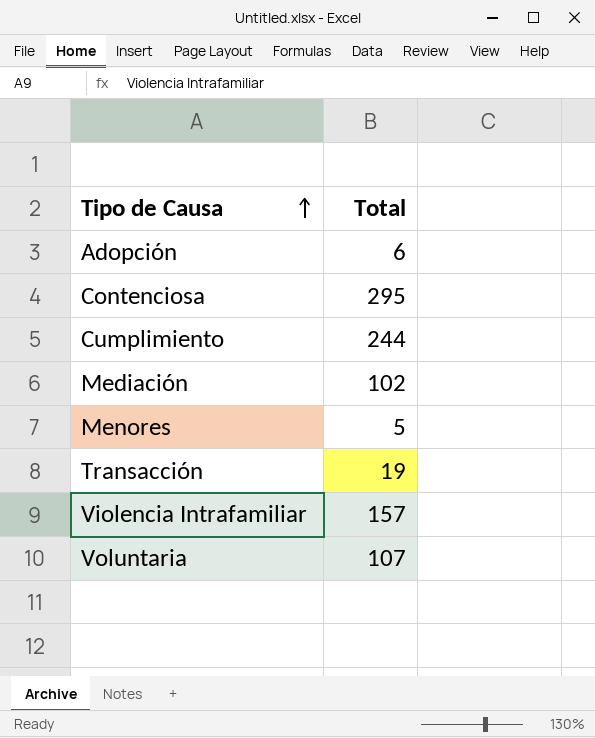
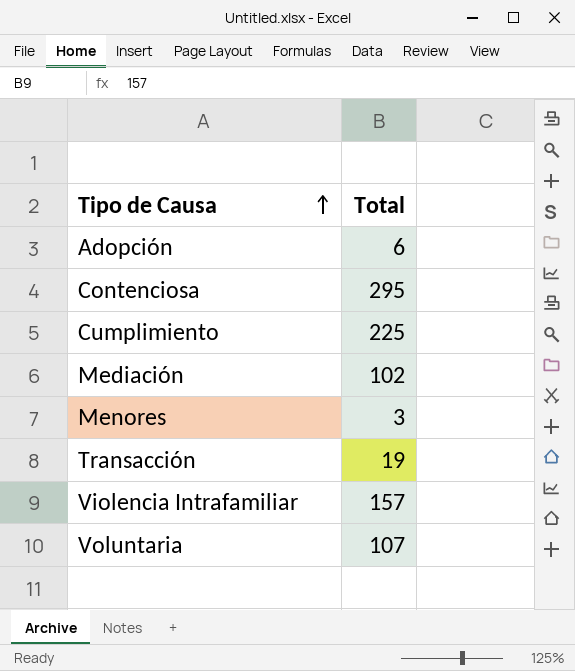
Cumplimiento | Total: 244 -> 225
Menores | Total: 5 -> 3

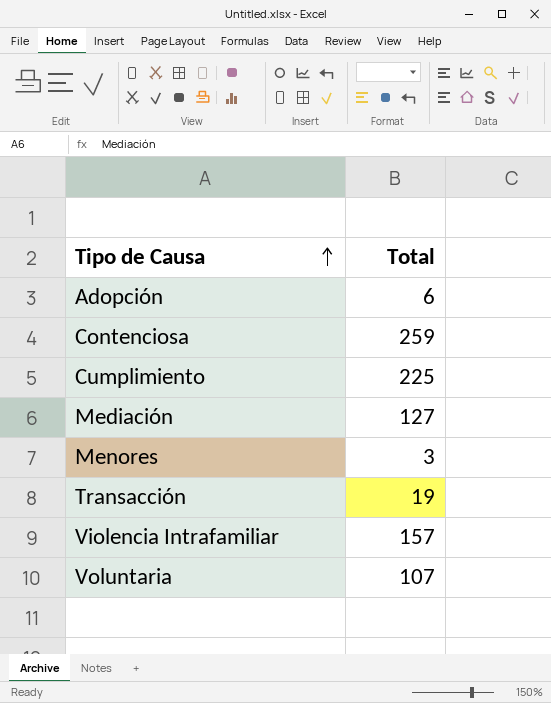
Contenciosa | Total: 295 -> 259
Mediación | Total: 102 -> 127

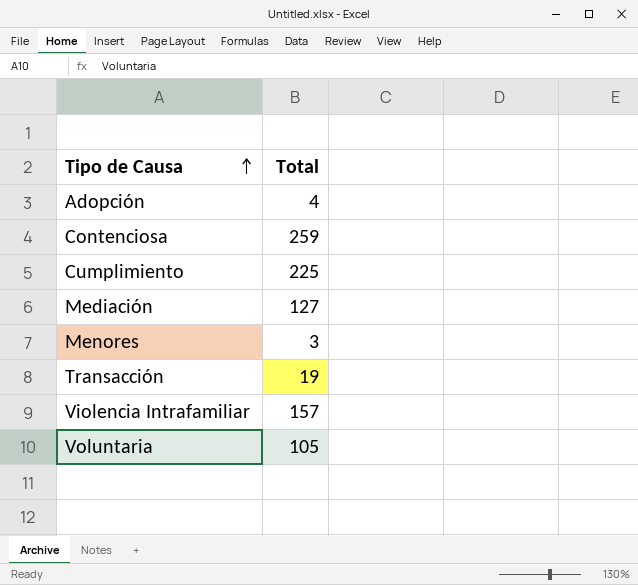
Adopción | Total: 6 -> 4
Voluntaria | Total: 107 -> 105

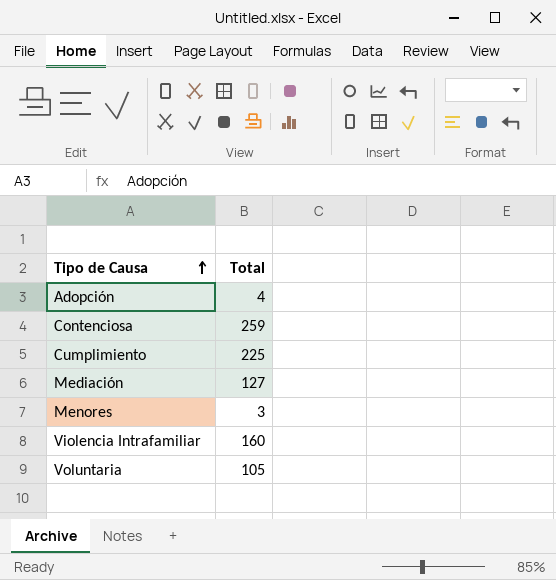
row Transacción: 19 -> none
Violencia Intrafamiliar | Total: 157 -> 160

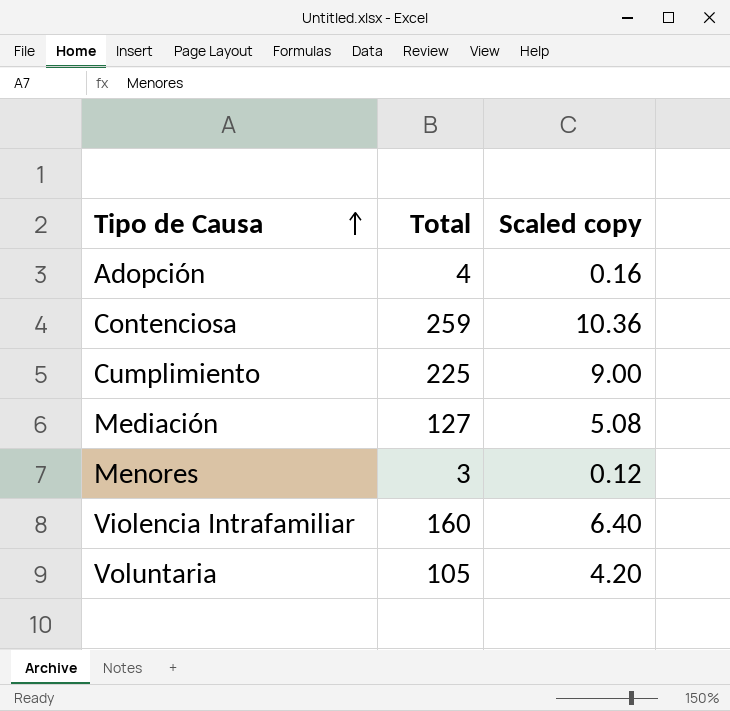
column Scaled copy | formula: none -> [Total] * 0.04

